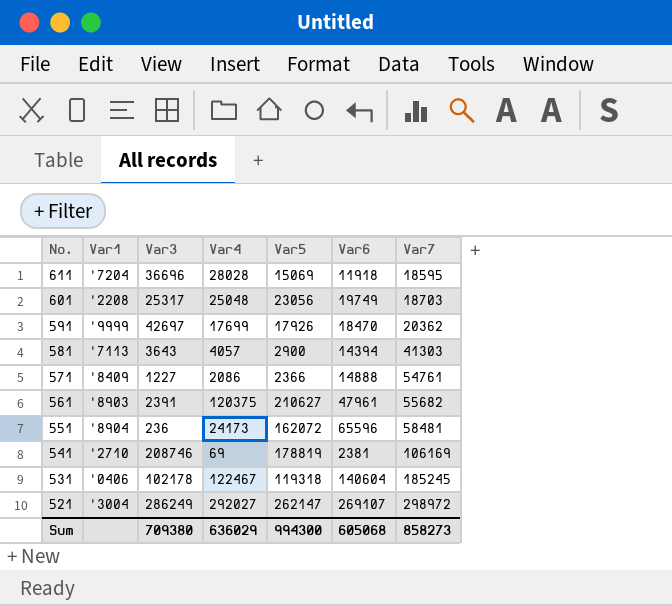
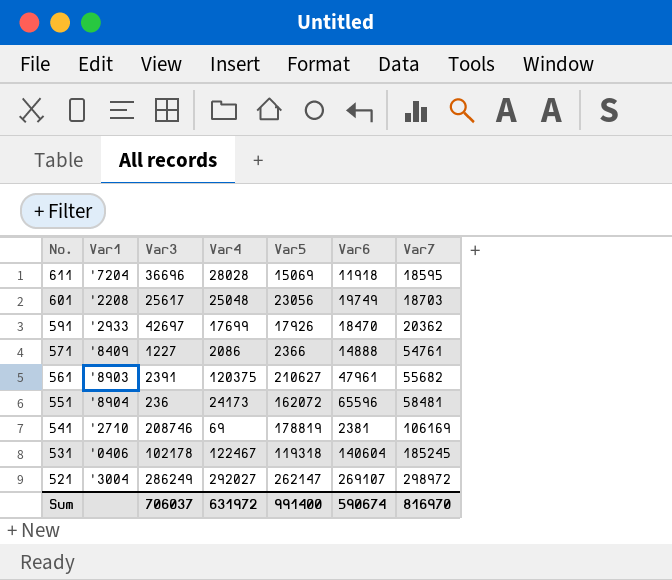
row 581: '7113 | 3643 | 4057 | 2900 | 14394 | 41303 -> none
601 | Var3: 25317 -> 25617
591 | Var1: '9999 -> '2933
Sum | Var3: 709380 -> 706037
Sum | Var4: 636029 -> 631972
Sum | Var5: 994300 -> 991400
Sum | Var6: 605068 -> 590674
Sum | Var7: 858273 -> 816970

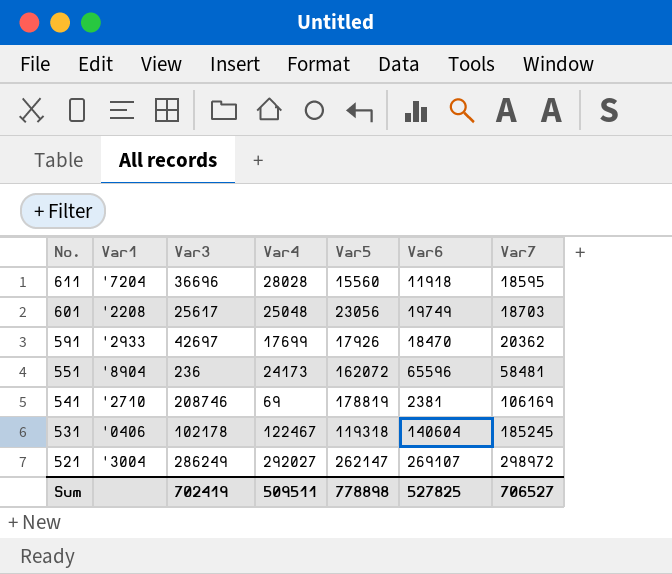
row 571: '8409 | 1227 | 2086 | 2366 | 14888 | 54761 -> none
row 561: '8903 | 2391 | 120375 | 210627 | 47961 | 55682 -> none
611 | Var5: 15069 -> 15560
Sum | Var3: 706037 -> 702419
Sum | Var4: 631972 -> 509511
Sum | Var5: 991400 -> 778898
Sum | Var6: 590674 -> 527825
Sum | Var7: 816970 -> 706527

